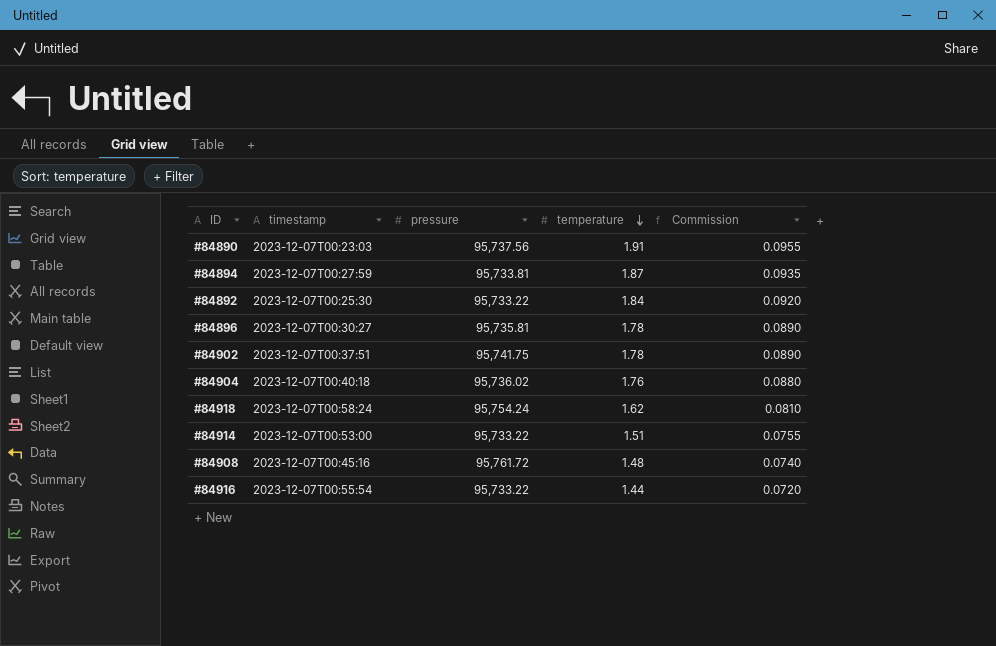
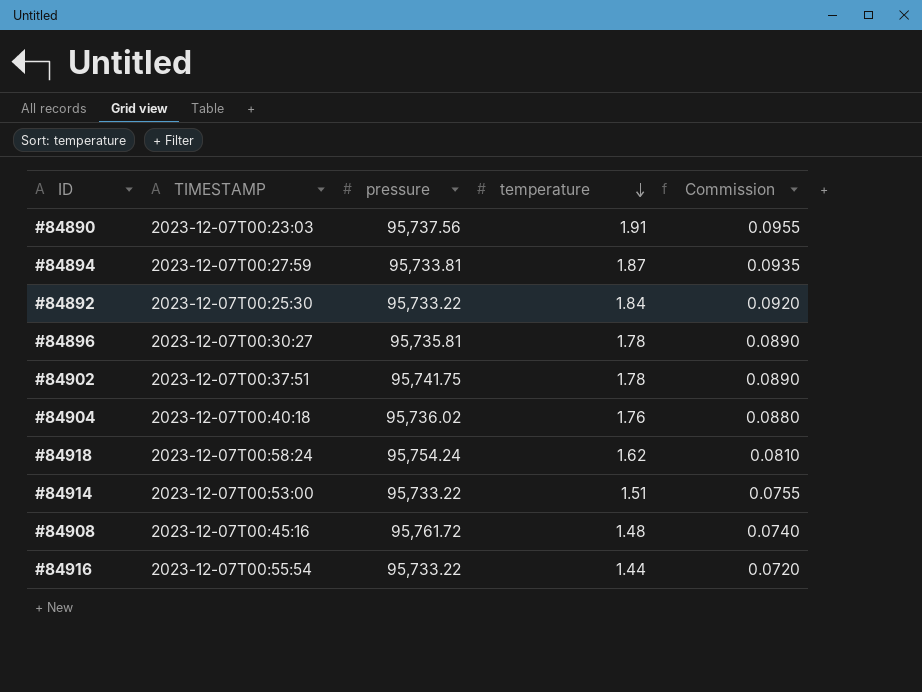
column name: timestamp -> TIMESTAMP

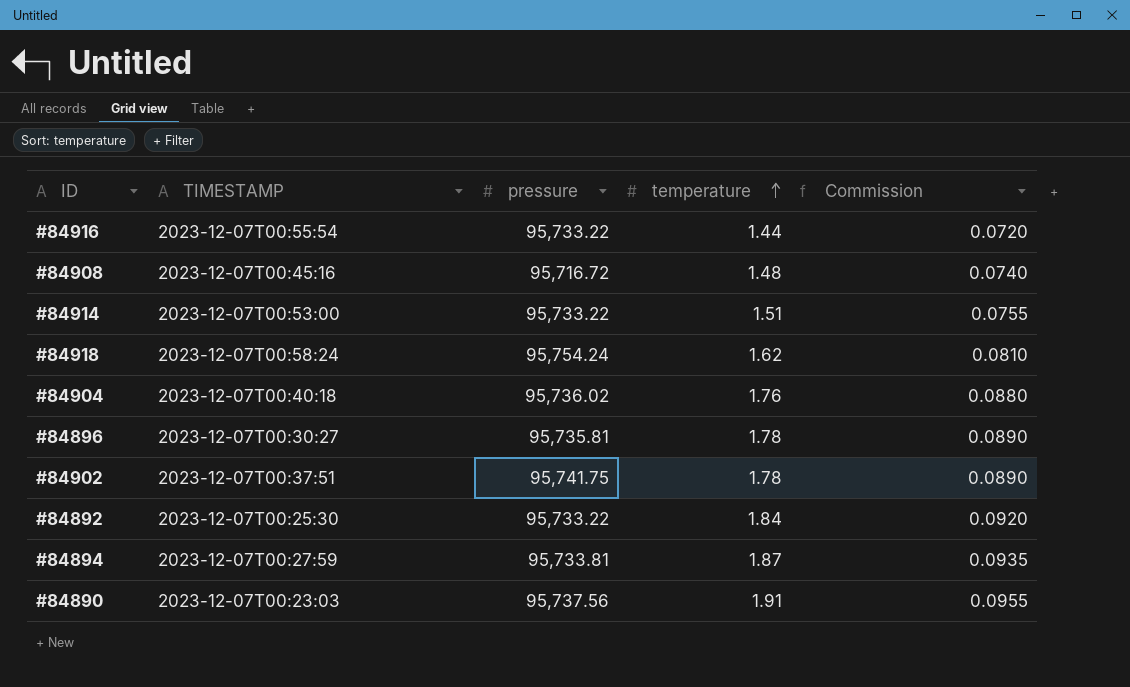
row order: temperature descending -> temperature ascending
#84908 | pressure: 95,761.72 -> 95,716.72

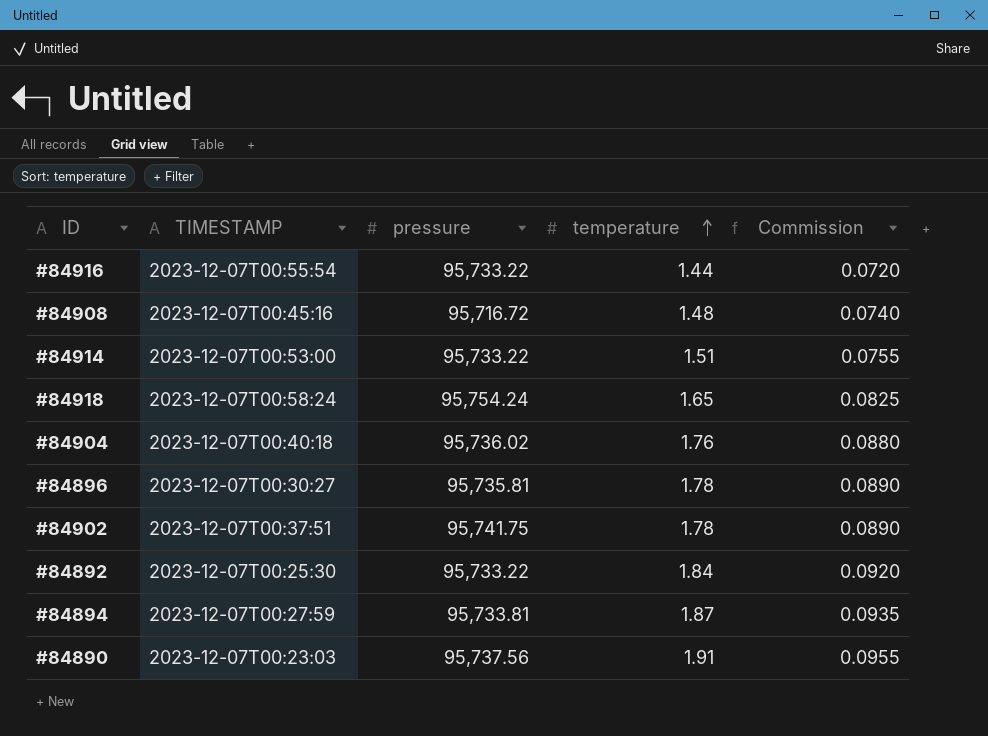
#84918 | temperature: 1.62 -> 1.65
#84918 | Commission: 0.0810 -> 0.0825

